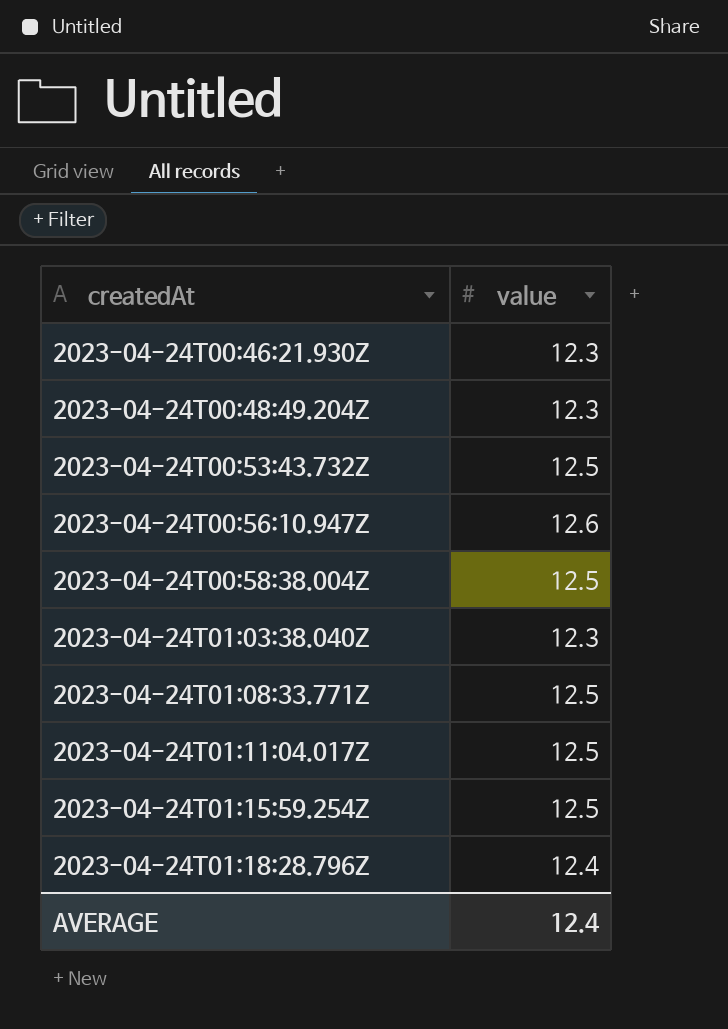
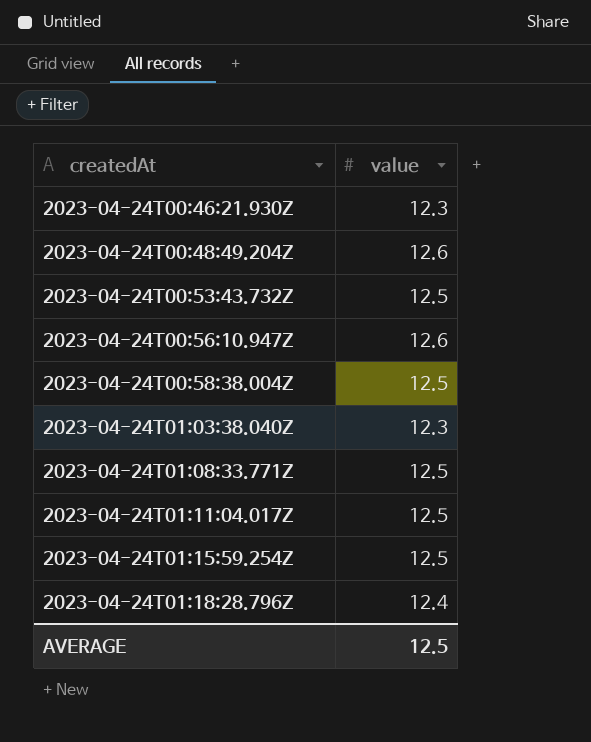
2023-04-24T00:48:49.204Z | value: 12.3 -> 12.6
AVERAGE | value: 12.4 -> 12.5

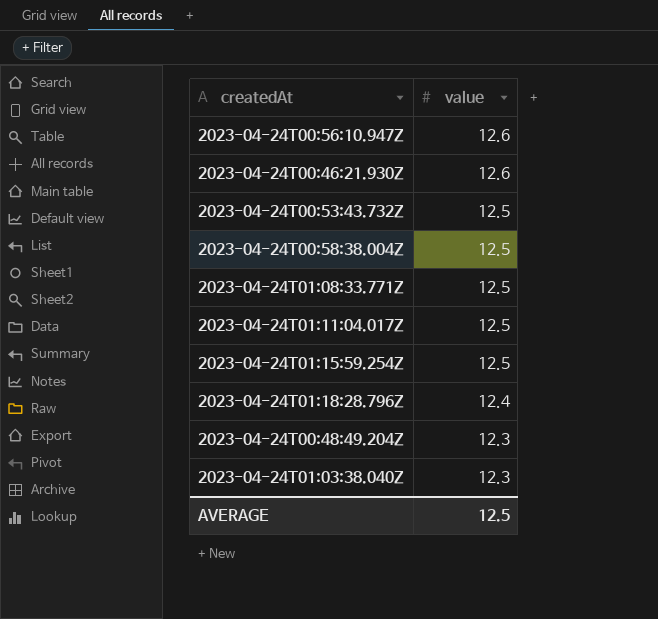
row order: createdAt ascending -> value descending
2023-04-24T00:46:21.930Z | value: 12.3 -> 12.6
2023-04-24T00:48:49.204Z | value: 12.6 -> 12.3

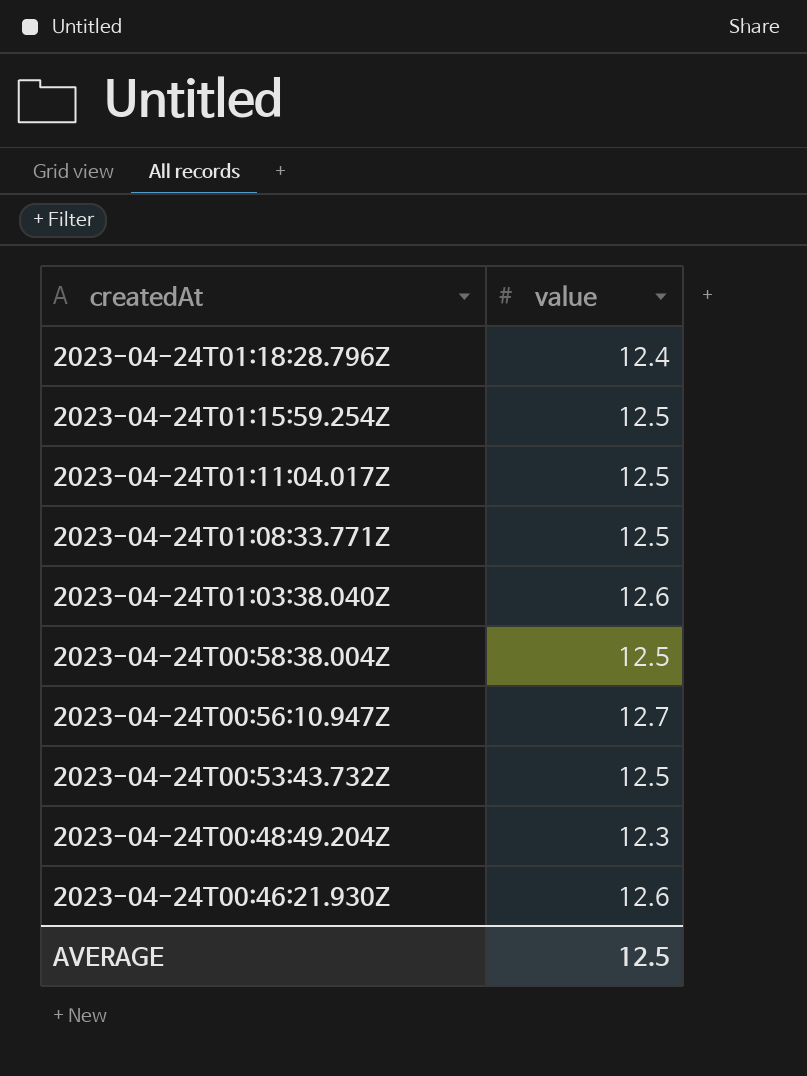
row order: value descending -> createdAt descending
2023-04-24T01:03:38.040Z | value: 12.3 -> 12.6
2023-04-24T00:56:10.947Z | value: 12.6 -> 12.7

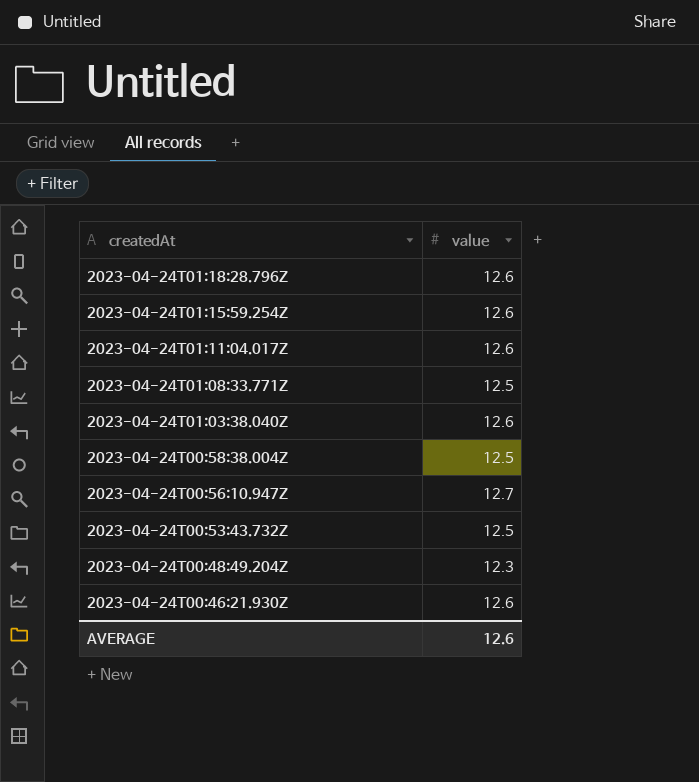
2023-04-24T01:18:28.796Z | value: 12.4 -> 12.6
2023-04-24T01:15:59.254Z | value: 12.5 -> 12.6
2023-04-24T01:11:04.017Z | value: 12.5 -> 12.6
AVERAGE | value: 12.5 -> 12.6

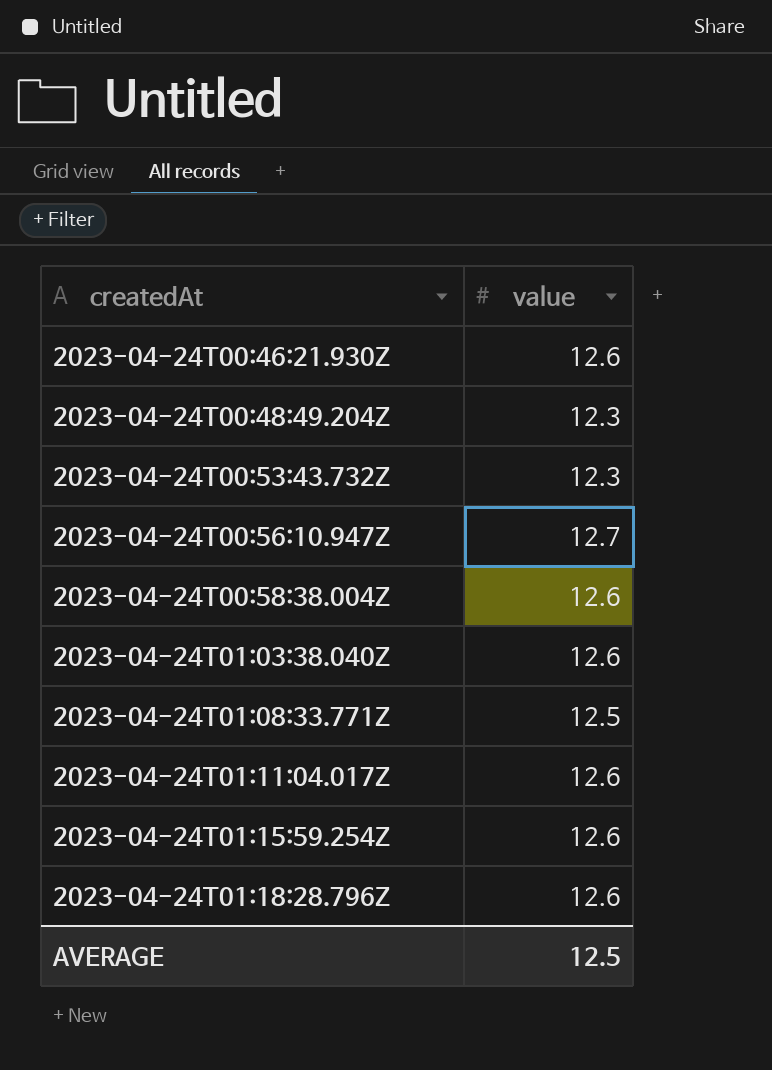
row order: createdAt descending -> createdAt ascending
2023-04-24T00:53:43.732Z | value: 12.5 -> 12.3
2023-04-24T00:58:38.004Z | value: 12.5 -> 12.6
AVERAGE | value: 12.6 -> 12.5

